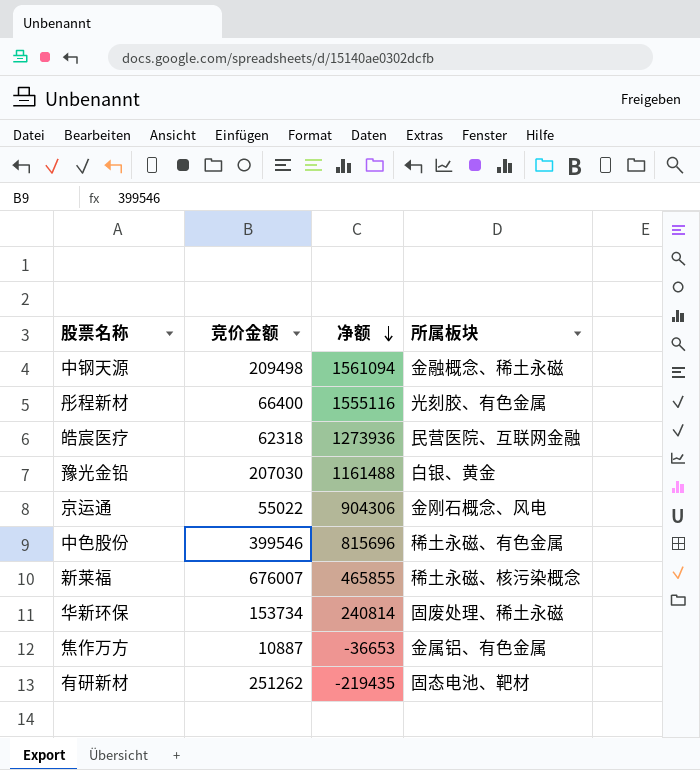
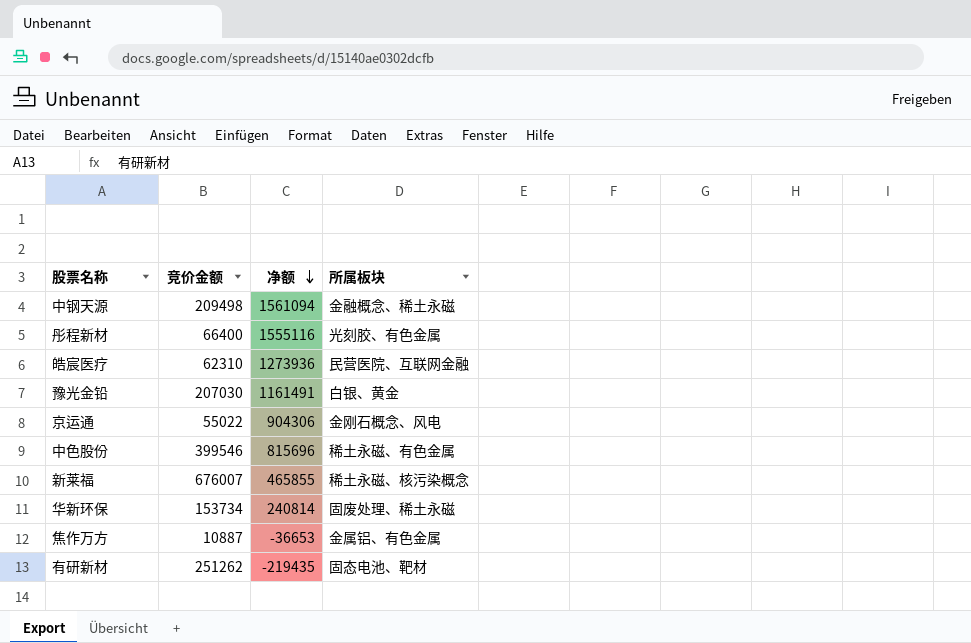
皓宸医疗 | 竞价金额: 62318 -> 62310
豫光金铅 | 净额: 1161488 -> 1161491

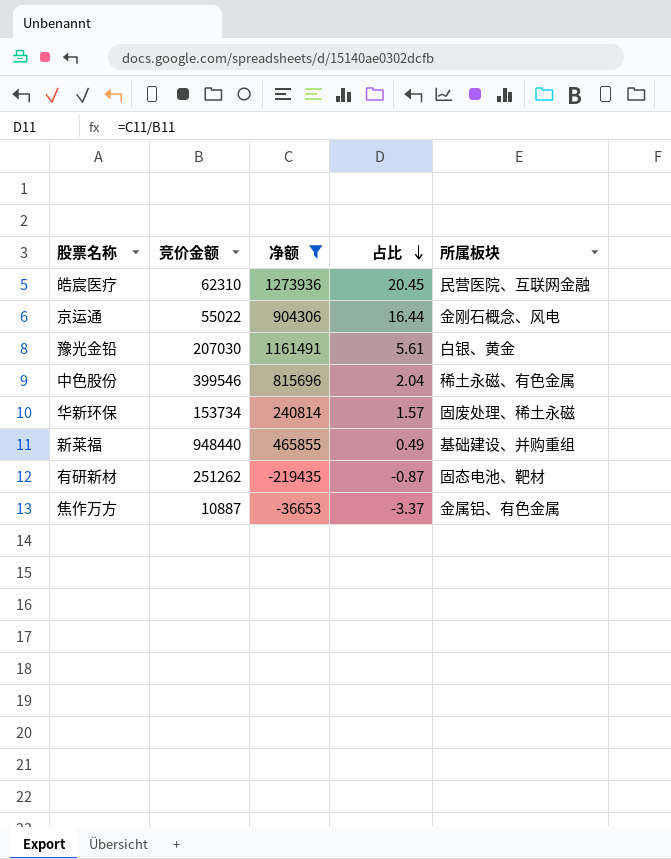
filter: none -> 净额 <= 1273936
row order: 净额 descending -> 占比 descending
column 占比 | formula: none -> [净额] / [竞价金额]
新莱福 | 竞价金额: 676007 -> 948440
新莱福 | 所属板块: 稀土永磁、核污染概念 -> 基础建设、并购重组

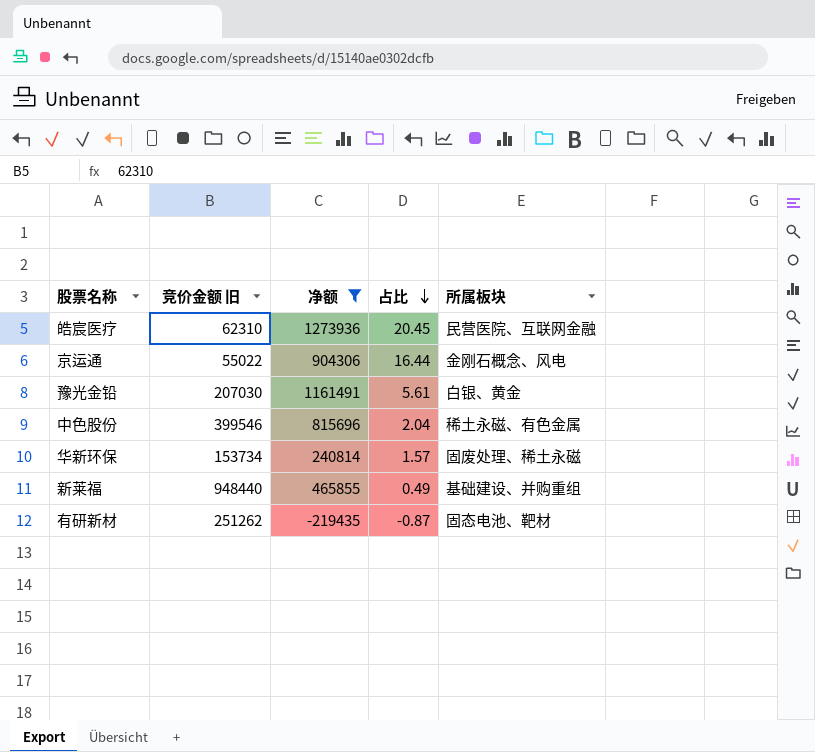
column name: 竞价金额 -> 竞价金额 旧
row 焦作万方: 10887 | -36653 | -3.37 | 金属铝、有色金属 -> none

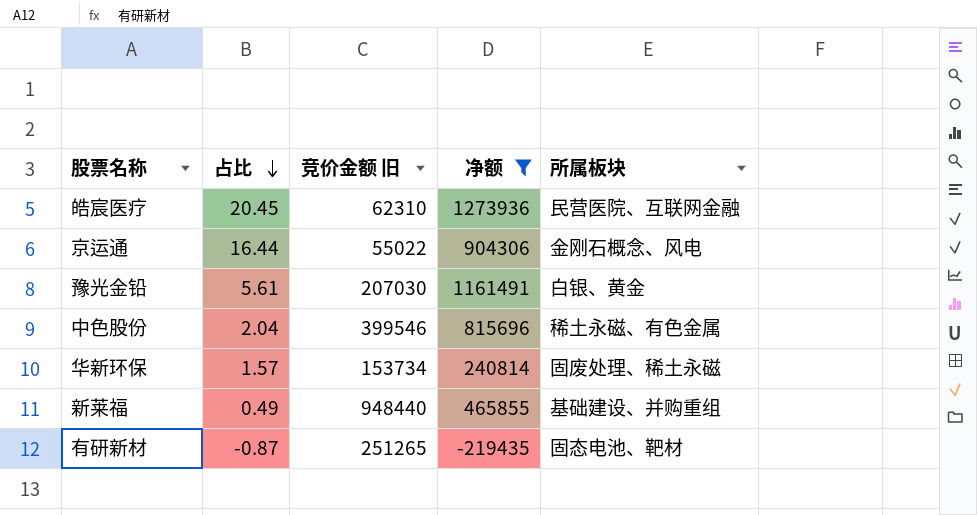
column 占比 | position: 4 -> 2
有研新材 | 竞价金额 旧: 251262 -> 251265

